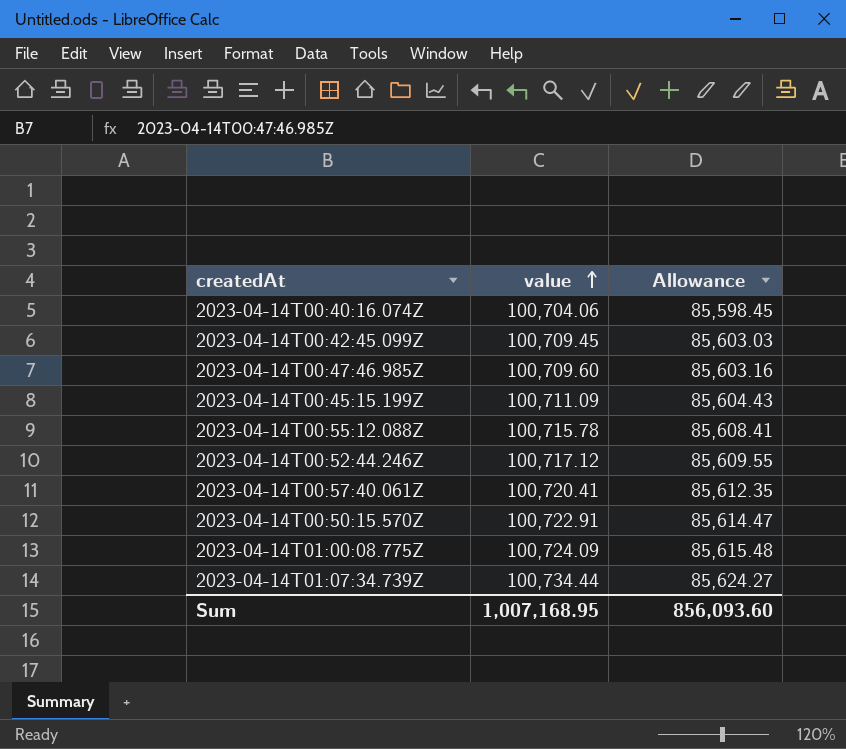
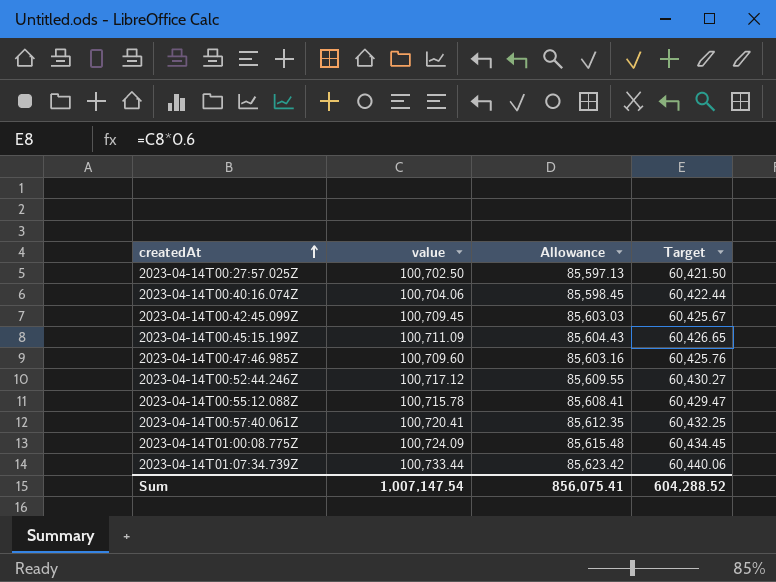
row order: value ascending -> createdAt ascending
column Target | formula: none -> [value] * 0.6
row 2023-04-14T00:50:15.570Z: 100,722.91 | 85,614.47 -> none
row 2023-04-14T00:27:57.025Z: none -> 100,702.50 | 85,597.13 | 60,421.50
2023-04-14T01:07:34.739Z | value: 100,734.44 -> 100,733.44
2023-04-14T01:07:34.739Z | Allowance: 85,624.27 -> 85,623.42
Sum | value: 1,007,168.95 -> 1,007,147.54
Sum | Allowance: 856,093.60 -> 856,075.41

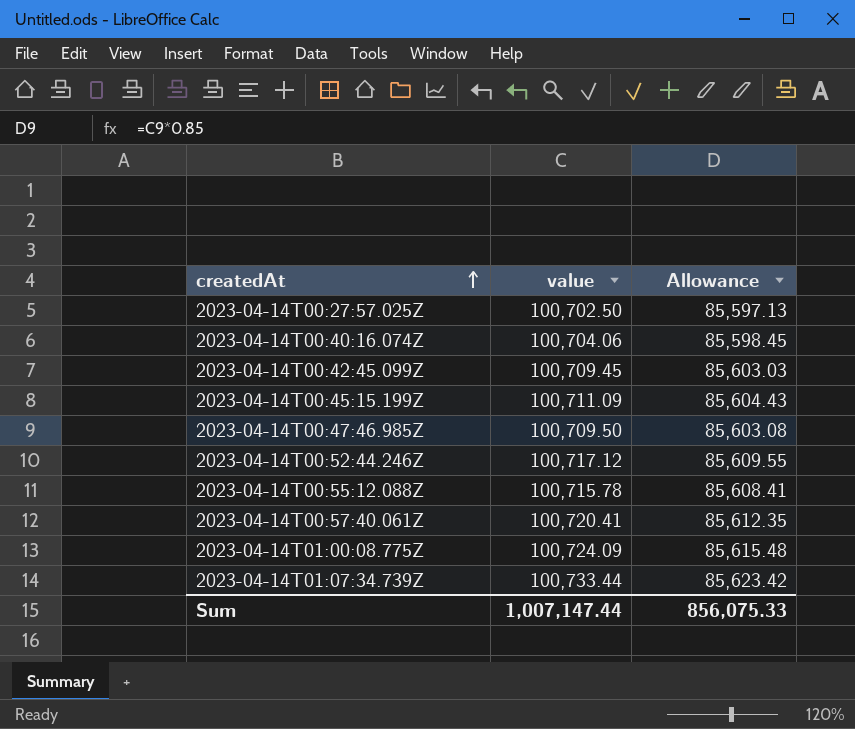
column Target | formula: [value] * 0.6 -> none
2023-04-14T00:47:46.985Z | value: 100,709.60 -> 100,709.50
2023-04-14T00:47:46.985Z | Allowance: 85,603.16 -> 85,603.08
Sum | value: 1,007,147.54 -> 1,007,147.44
Sum | Allowance: 856,075.41 -> 856,075.33

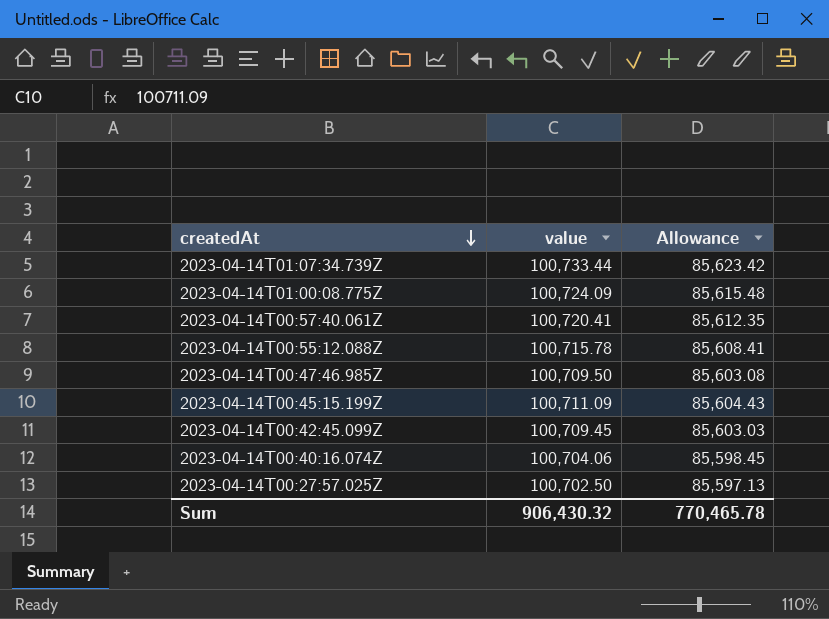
row order: createdAt ascending -> createdAt descending
row 2023-04-14T00:52:44.246Z: 100,717.12 | 85,609.55 -> none
Sum | value: 1,007,147.44 -> 906,430.32
Sum | Allowance: 856,075.33 -> 770,465.78

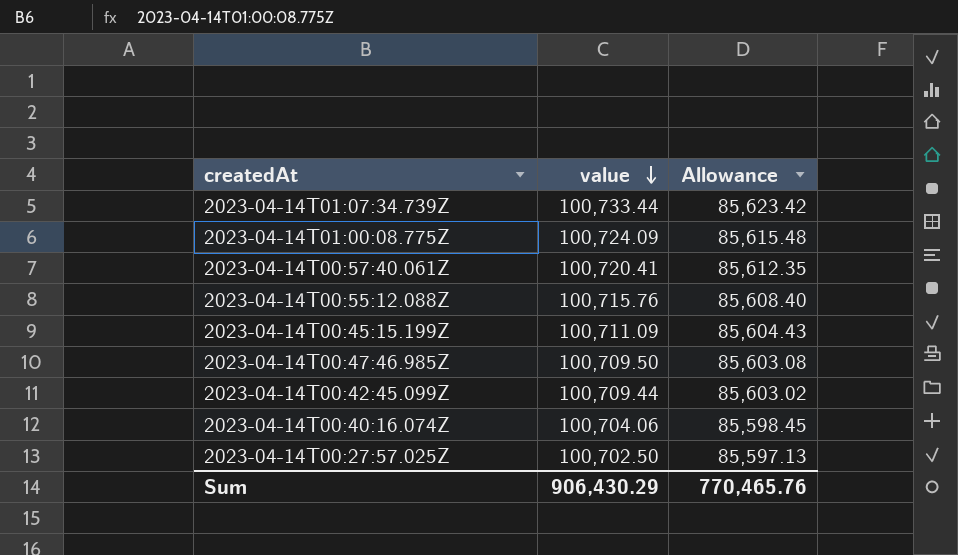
row order: createdAt descending -> value descending
2023-04-14T00:55:12.088Z | value: 100,715.78 -> 100,715.76
2023-04-14T00:55:12.088Z | Allowance: 85,608.41 -> 85,608.40
2023-04-14T00:42:45.099Z | value: 100,709.45 -> 100,709.44
2023-04-14T00:42:45.099Z | Allowance: 85,603.03 -> 85,603.02
Sum | value: 906,430.32 -> 906,430.29
Sum | Allowance: 770,465.78 -> 770,465.76

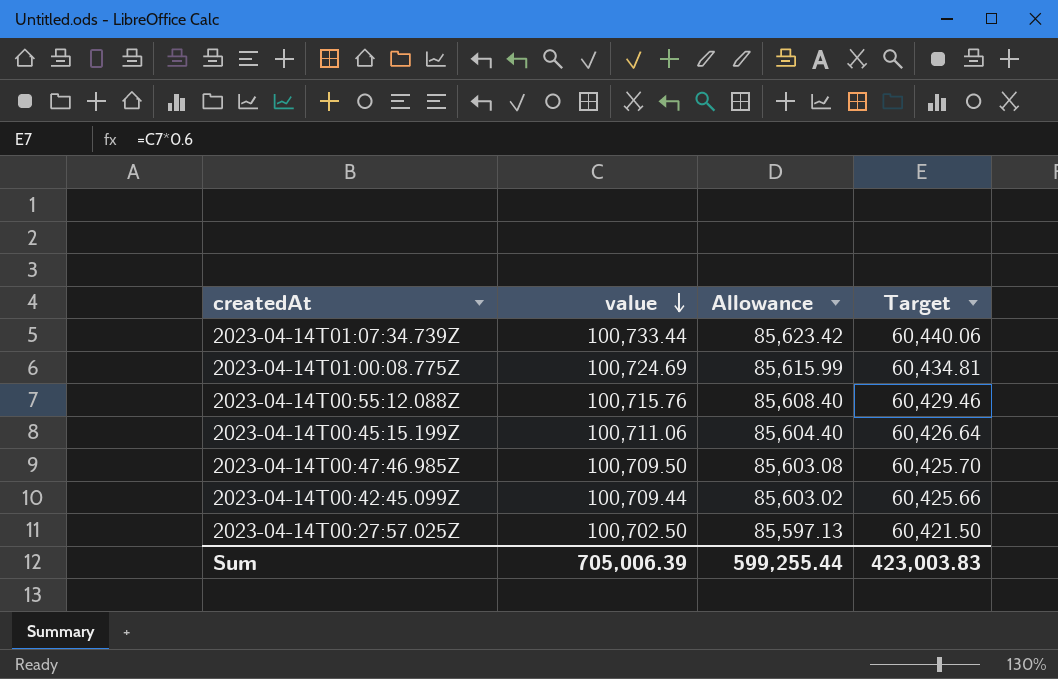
column Target | formula: none -> [value] * 0.6
row 2023-04-14T00:57:40.061Z: 100,720.41 | 85,612.35 -> none
row 2023-04-14T00:40:16.074Z: 100,704.06 | 85,598.45 -> none
2023-04-14T01:00:08.775Z | value: 100,724.09 -> 100,724.69
2023-04-14T01:00:08.775Z | Allowance: 85,615.48 -> 85,615.99
2023-04-14T00:45:15.199Z | value: 100,711.09 -> 100,711.06
2023-04-14T00:45:15.199Z | Allowance: 85,604.43 -> 85,604.40
Sum | value: 906,430.29 -> 705,006.39
Sum | Allowance: 770,465.76 -> 599,255.44

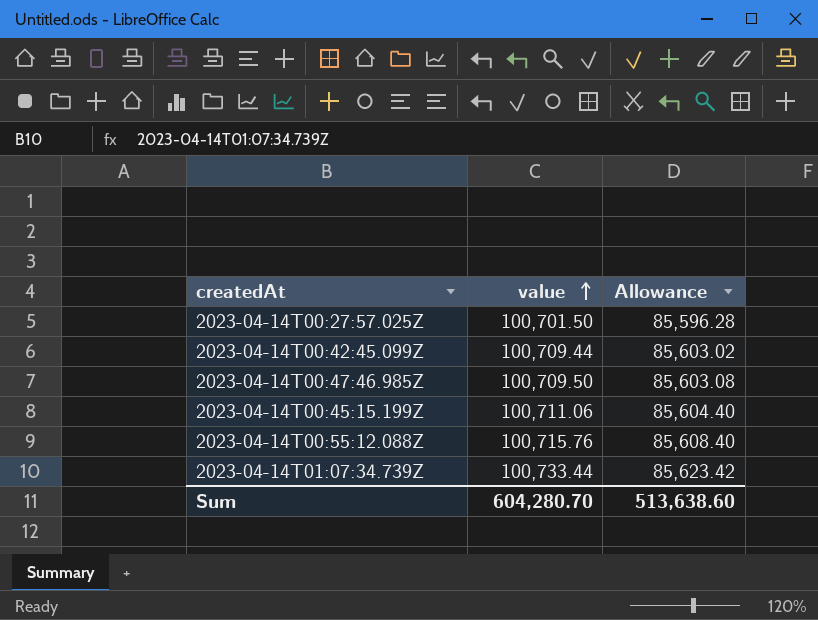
row order: value descending -> value ascending
column Target | formula: [value] * 0.6 -> none
row 2023-04-14T01:00:08.775Z: 100,724.69 | 85,615.99 | 60,434.81 -> none
2023-04-14T00:27:57.025Z | value: 100,702.50 -> 100,701.50
2023-04-14T00:27:57.025Z | Allowance: 85,597.13 -> 85,596.28
Sum | value: 705,006.39 -> 604,280.70
Sum | Allowance: 599,255.44 -> 513,638.60

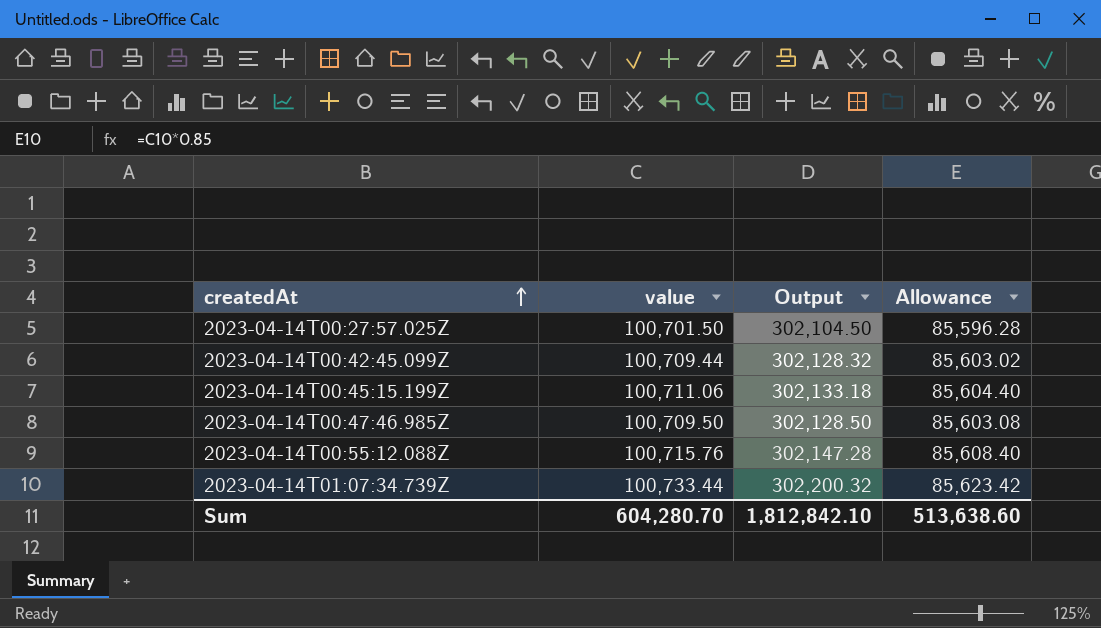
row order: value ascending -> createdAt ascending
column Output | formula: none -> [value] * 3

